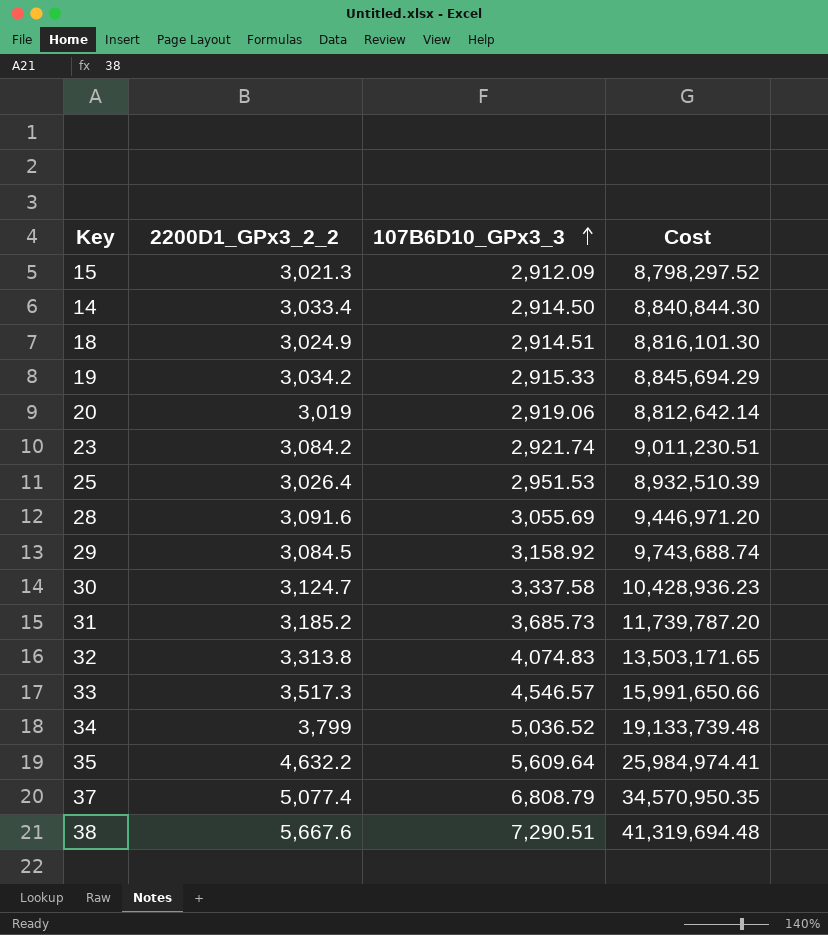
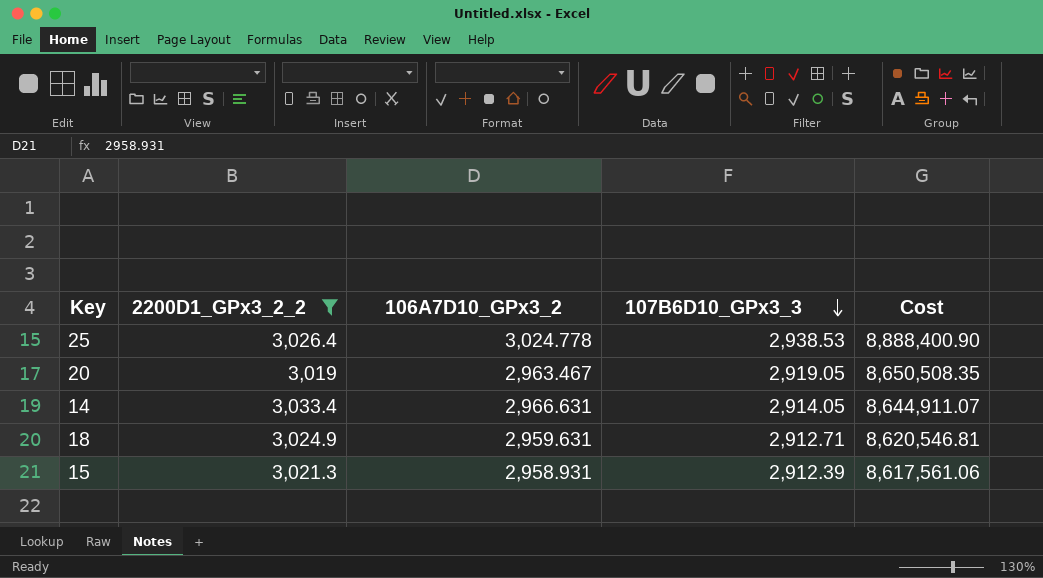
filter: none -> 2200D1_GPx3_2_2 <= 3,033.4
row order: 107B6D10_GPx3_3 ascending -> 107B6D10_GPx3_3 descending
column 106A7D10_GPx3_2 | position: none -> 3
column Cost | formula: [2200D1_GPx3_2_2] * [107B6D10_GPx3_3] -> [106A7D10_GPx3_2] * [107B6D10_GPx3_3]
25 | 107B6D10_GPx3_3: 2,951.53 -> 2,938.53
20 | 107B6D10_GPx3_3: 2,919.06 -> 2,919.05
14 | 107B6D10_GPx3_3: 2,914.50 -> 2,914.05
18 | 107B6D10_GPx3_3: 2,914.51 -> 2,912.71
15 | 107B6D10_GPx3_3: 2,912.09 -> 2,912.39

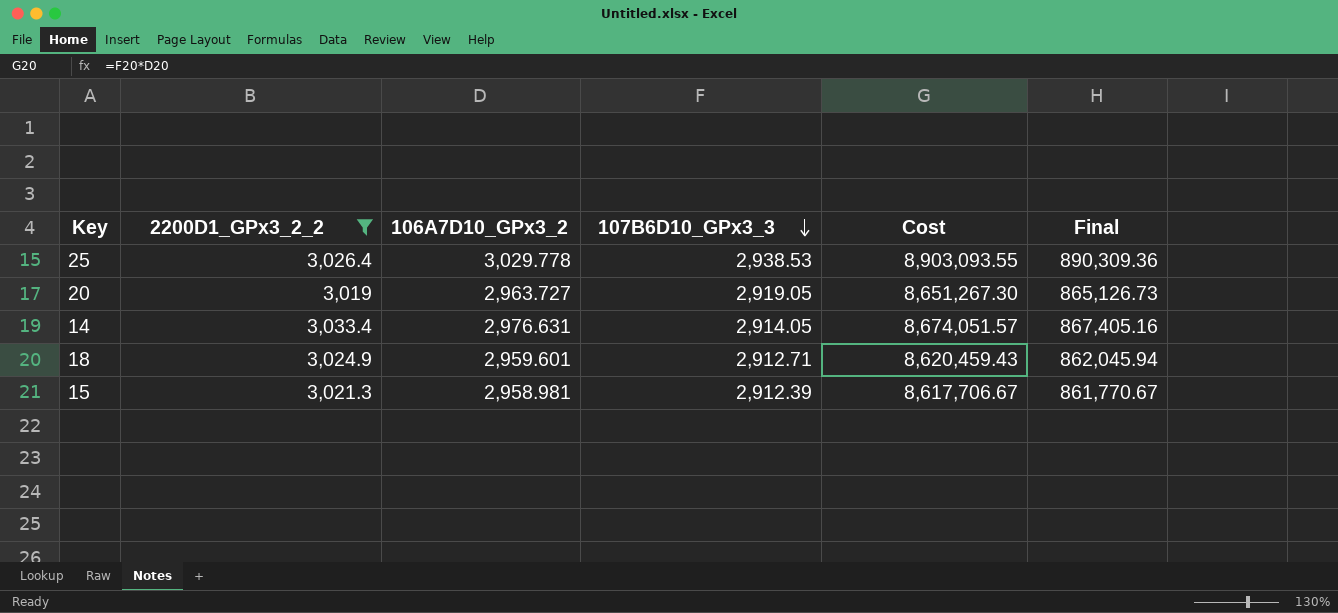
column Final | formula: none -> [Cost] * 0.1
25 | 106A7D10_GPx3_2: 3,024.778 -> 3,029.778
25 | Cost: 8,888,400.90 -> 8,903,093.55
20 | 106A7D10_GPx3_2: 2,963.467 -> 2,963.727
20 | Cost: 8,650,508.35 -> 8,651,267.30
14 | 106A7D10_GPx3_2: 2,966.631 -> 2,976.631
14 | Cost: 8,644,911.07 -> 8,674,051.57
18 | 106A7D10_GPx3_2: 2,959.631 -> 2,959.601
18 | Cost: 8,620,546.81 -> 8,620,459.43
15 | 106A7D10_GPx3_2: 2,958.931 -> 2,958.981
15 | Cost: 8,617,561.06 -> 8,617,706.67

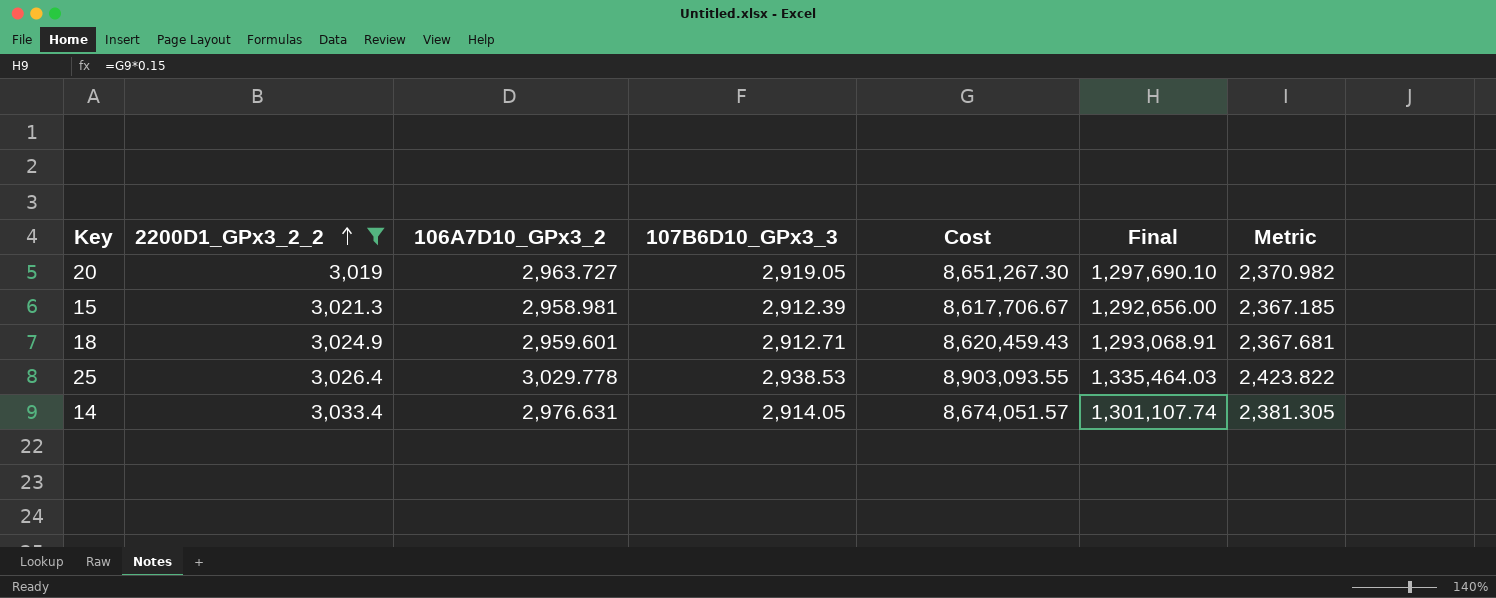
row order: 107B6D10_GPx3_3 descending -> 2200D1_GPx3_2_2 ascending
column Final | formula: [Cost] * 0.1 -> [Cost] * 0.15
column Metric | formula: none -> [106A7D10_GPx3_2] * 0.8

